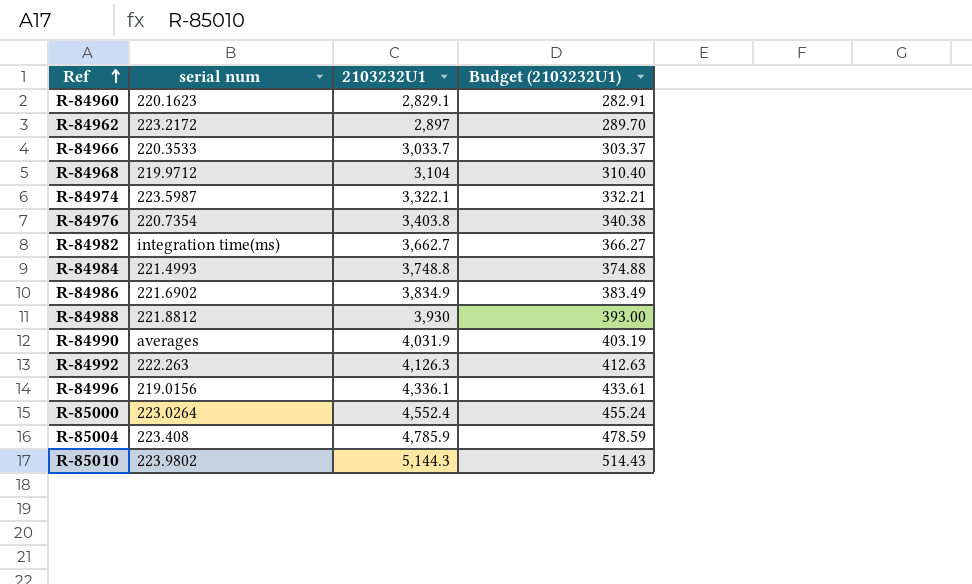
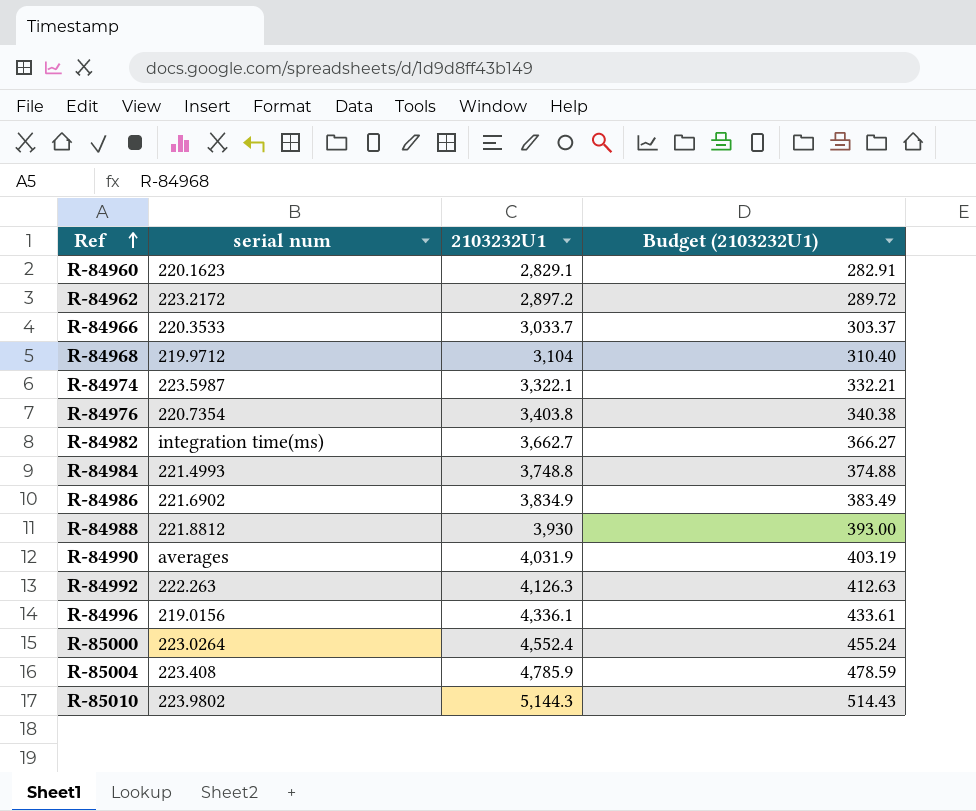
R-84962 | 2103232U1: 2,897 -> 2,897.2
R-84962 | Budget (2103232U1): 289.70 -> 289.72

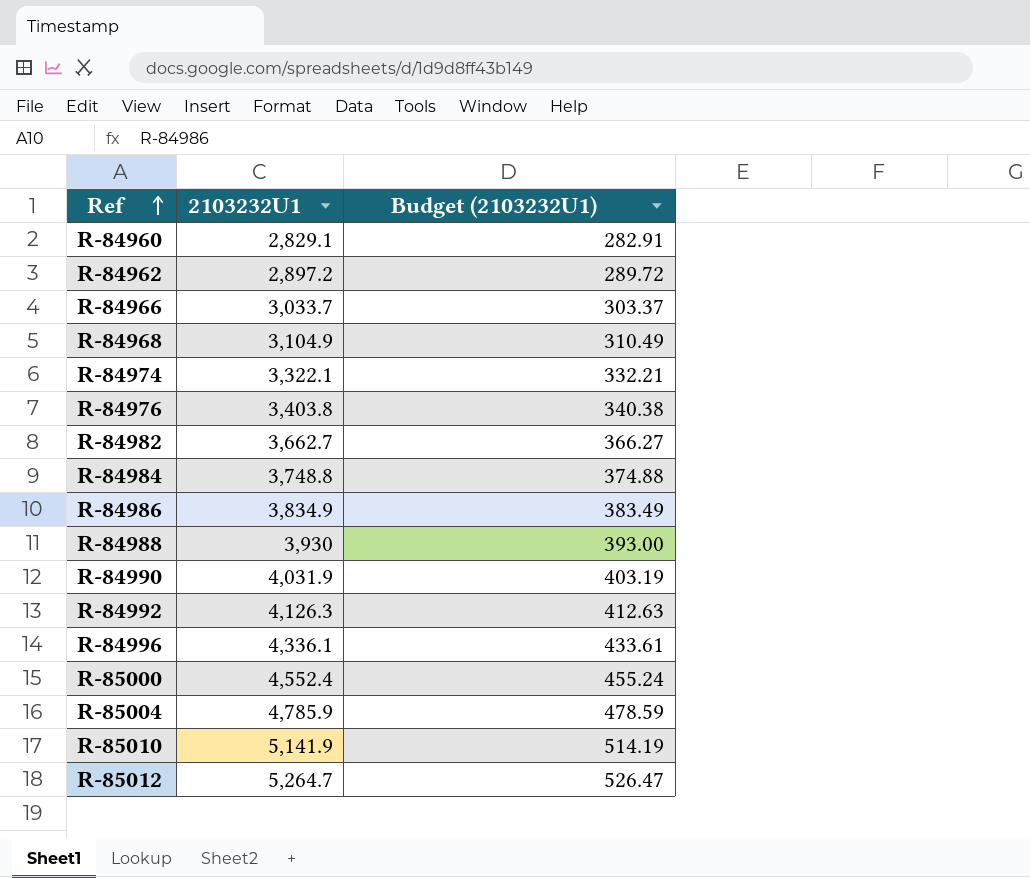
column serial num | position: 2 -> none
R-84968 | 2103232U1: 3,104 -> 3,104.9
R-84968 | Budget (2103232U1): 310.40 -> 310.49
R-85010 | 2103232U1: 5,144.3 -> 5,141.9
R-85010 | Budget (2103232U1): 514.43 -> 514.19
row R-85012: none -> 5,264.7 | 526.47

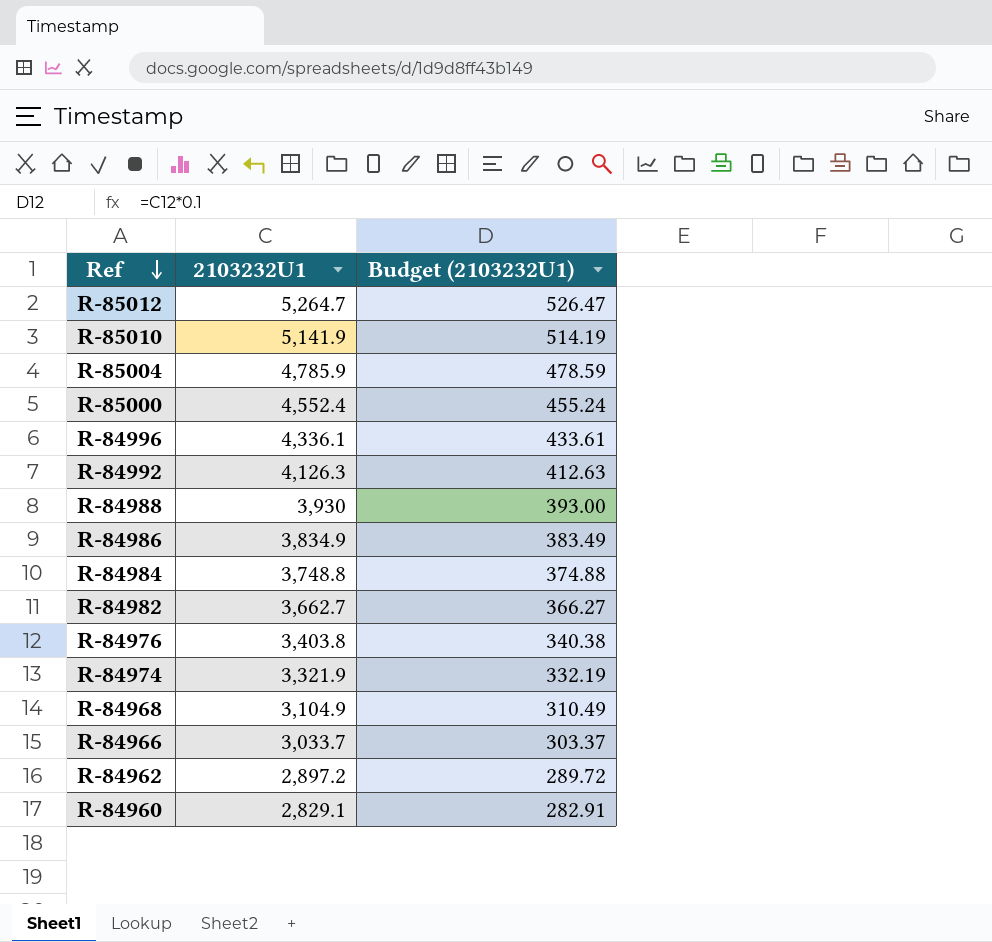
row order: Ref ascending -> Ref descending
row R-84990: 4,031.9 | 403.19 -> none
R-84974 | 2103232U1: 3,322.1 -> 3,321.9
R-84974 | Budget (2103232U1): 332.21 -> 332.19

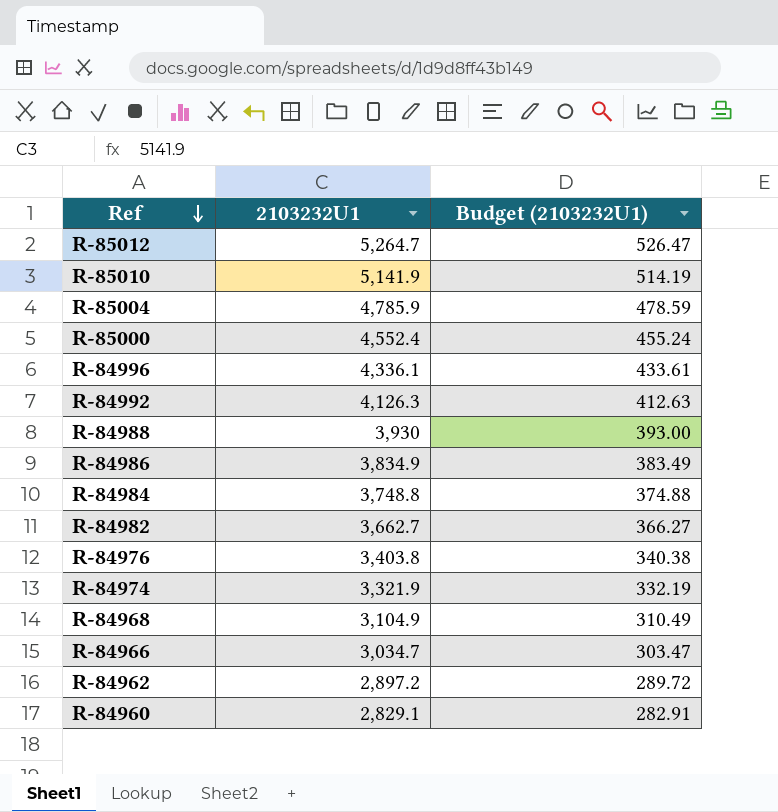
R-84966 | 2103232U1: 3,033.7 -> 3,034.7
R-84966 | Budget (2103232U1): 303.37 -> 303.47

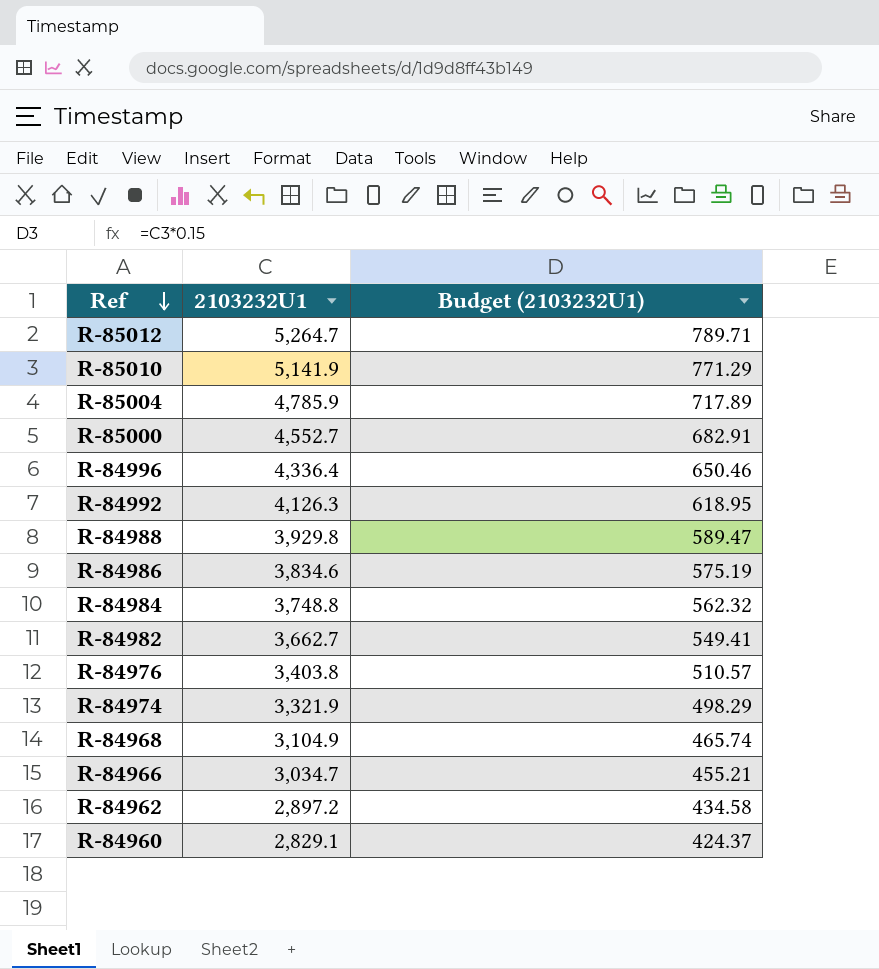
column Budget (2103232U1) | formula: [2103232U1] * 0.1 -> [2103232U1] * 0.15
R-85000 | 2103232U1: 4,552.4 -> 4,552.7
R-84996 | 2103232U1: 4,336.1 -> 4,336.4
R-84988 | 2103232U1: 3,930 -> 3,929.8
R-84986 | 2103232U1: 3,834.9 -> 3,834.6

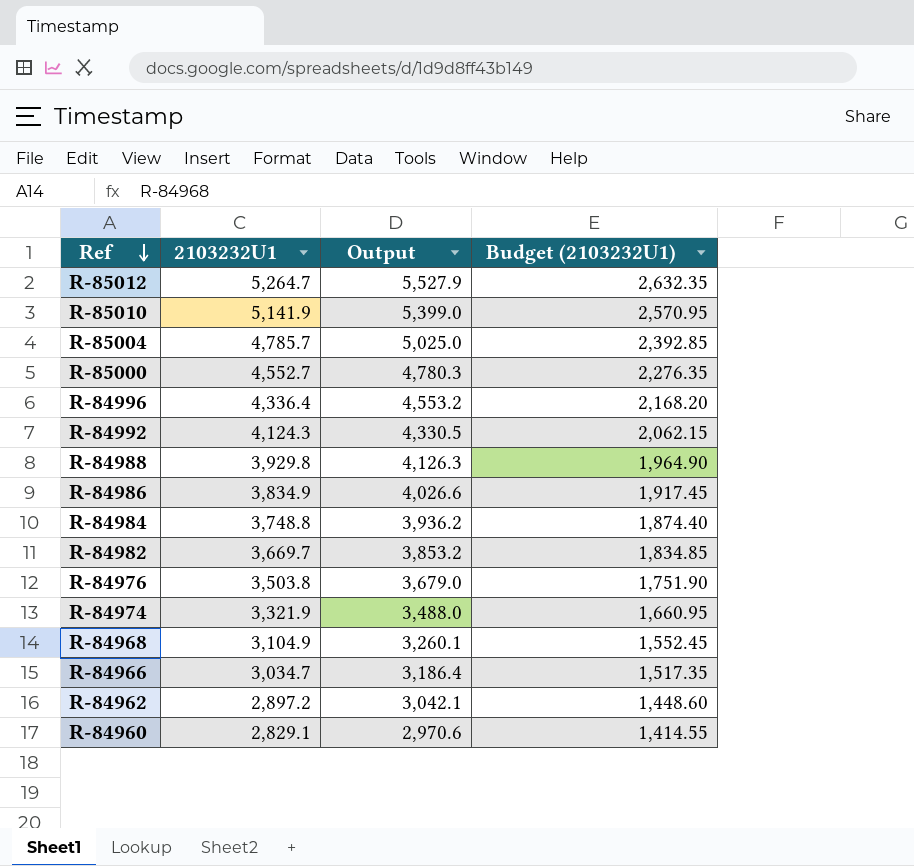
column Output | formula: none -> [2103232U1] * 1.05
column Budget (2103232U1) | formula: [2103232U1] * 0.15 -> [2103232U1] * 0.5
R-85004 | 2103232U1: 4,785.9 -> 4,785.7
R-84992 | 2103232U1: 4,126.3 -> 4,124.3
R-84986 | 2103232U1: 3,834.6 -> 3,834.9
R-84982 | 2103232U1: 3,662.7 -> 3,669.7
R-84976 | 2103232U1: 3,403.8 -> 3,503.8

